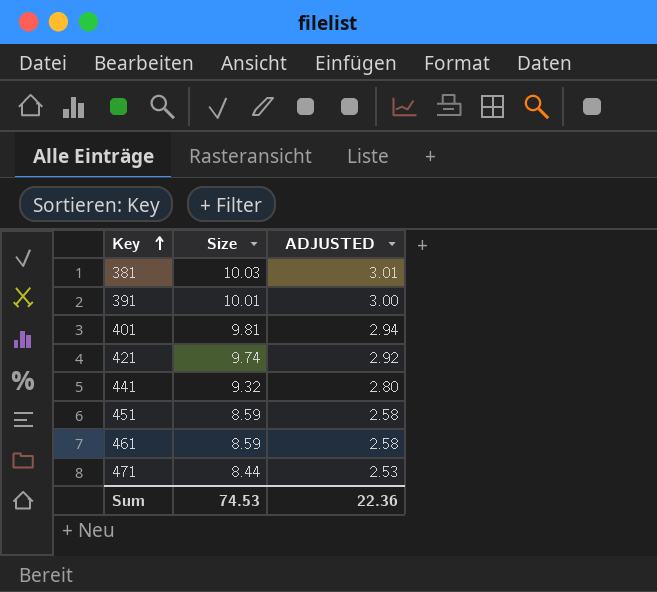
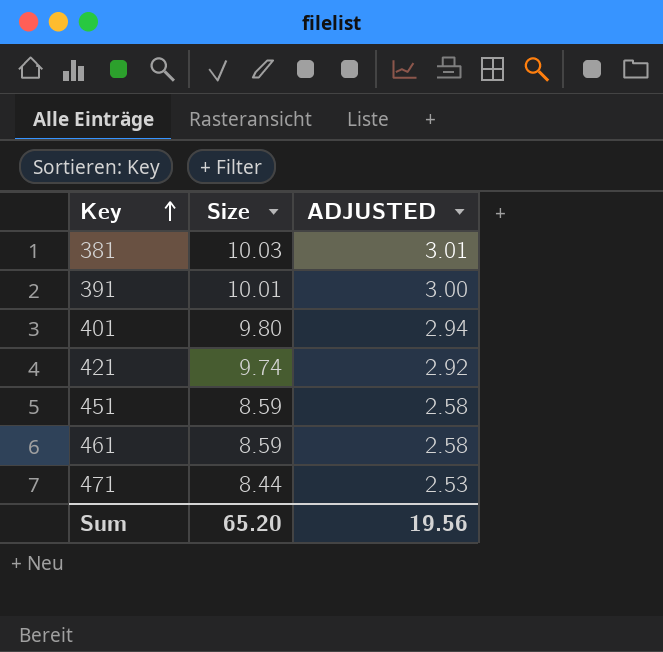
row 441: 9.32 | 2.80 -> none
401 | Size: 9.81 -> 9.80
Sum | Size: 74.53 -> 65.20
Sum | ADJUSTED: 22.36 -> 19.56

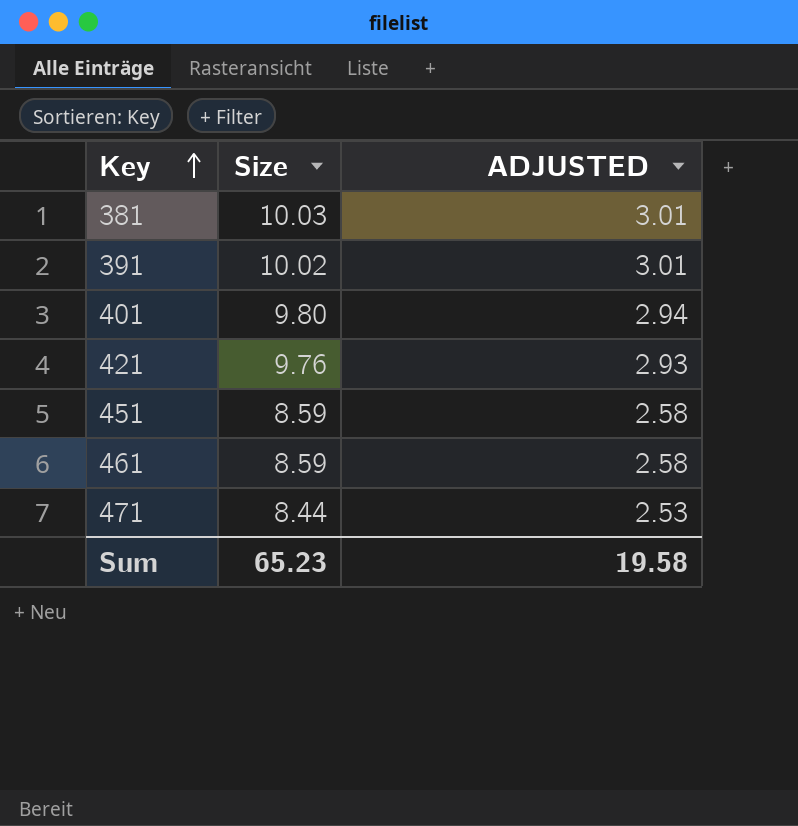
391 | Size: 10.01 -> 10.02
391 | ADJUSTED: 3.00 -> 3.01
421 | Size: 9.74 -> 9.76
421 | ADJUSTED: 2.92 -> 2.93
Sum | Size: 65.20 -> 65.23
Sum | ADJUSTED: 19.56 -> 19.58

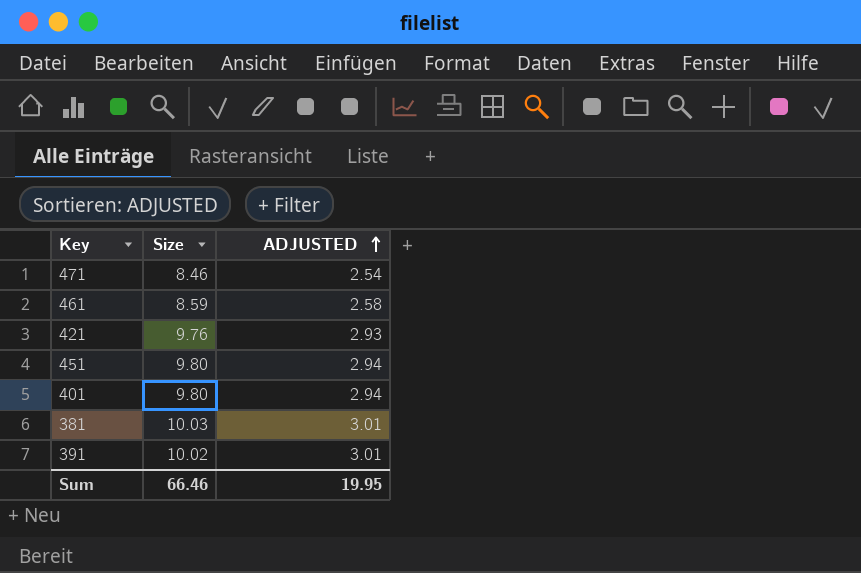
row order: Key ascending -> ADJUSTED ascending
471 | Size: 8.44 -> 8.46
471 | ADJUSTED: 2.53 -> 2.54
451 | Size: 8.59 -> 9.80
451 | ADJUSTED: 2.58 -> 2.94
Sum | Size: 65.23 -> 66.46
Sum | ADJUSTED: 19.58 -> 19.95

